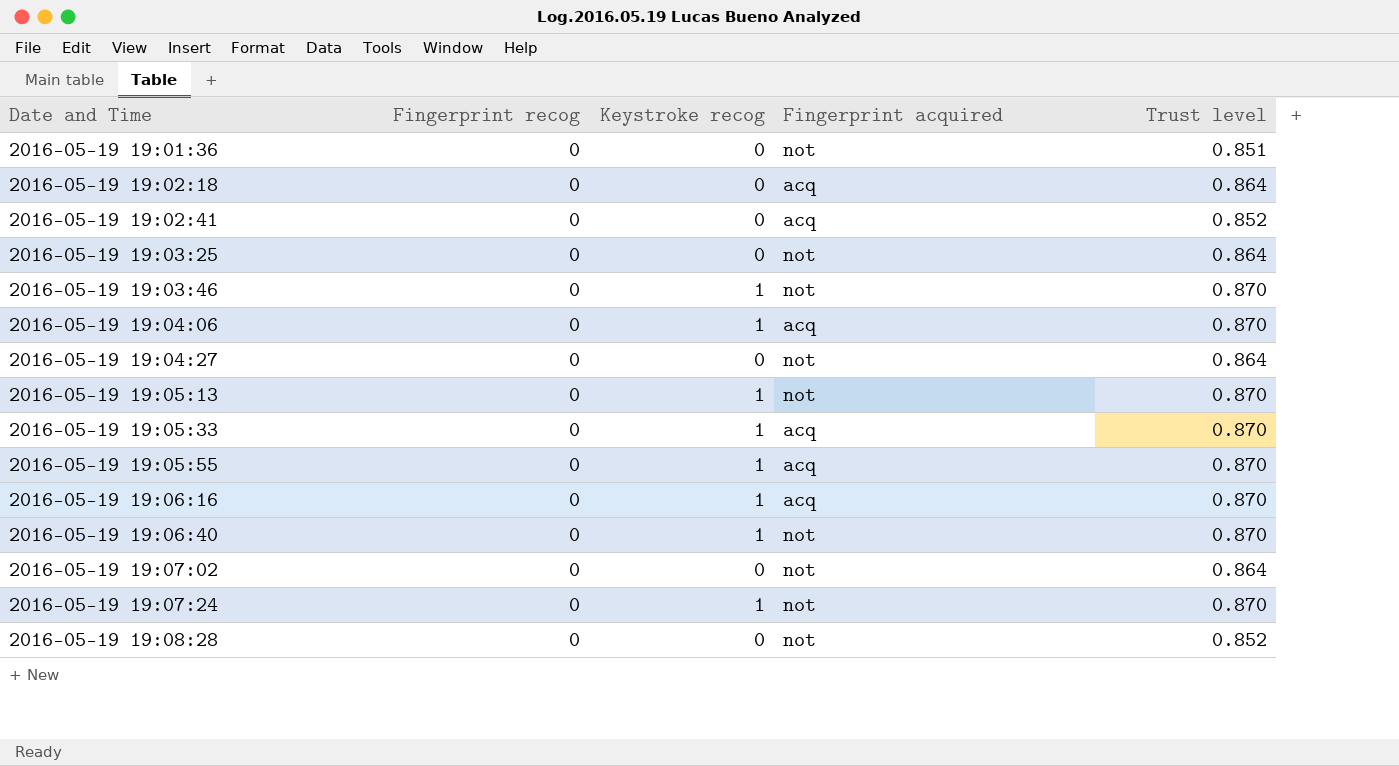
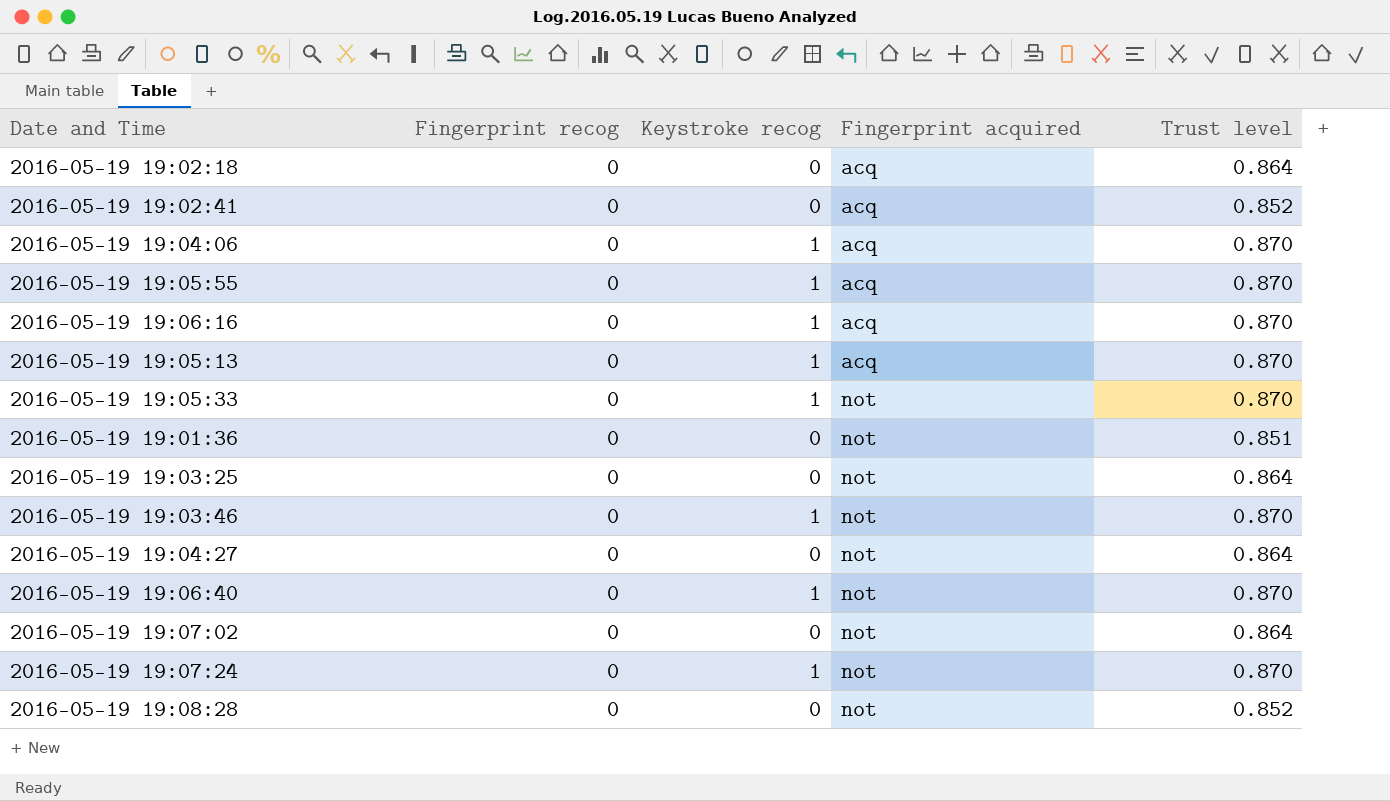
row order: Date and Time ascending -> Fingerprint acquired ascending
2016-05-19 19:05:13 | Fingerprint acquired: not -> acq
2016-05-19 19:05:33 | Fingerprint acquired: acq -> not

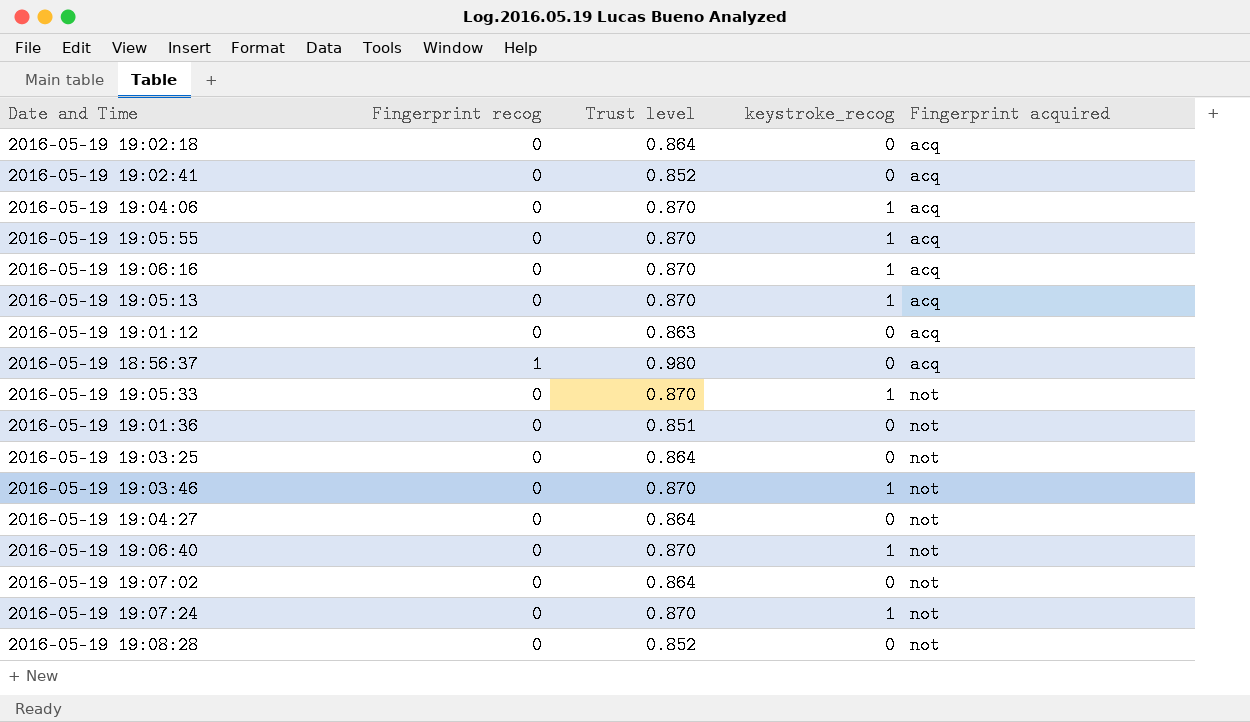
column Trust level | position: 5 -> 3
column name: Keystroke recog -> keystroke_recog
row 2016-05-19 19:01:12: none -> 0 | 0.863 | 0 | acq
row 2016-05-19 18:56:37: none -> 1 | 0.980 | 0 | acq

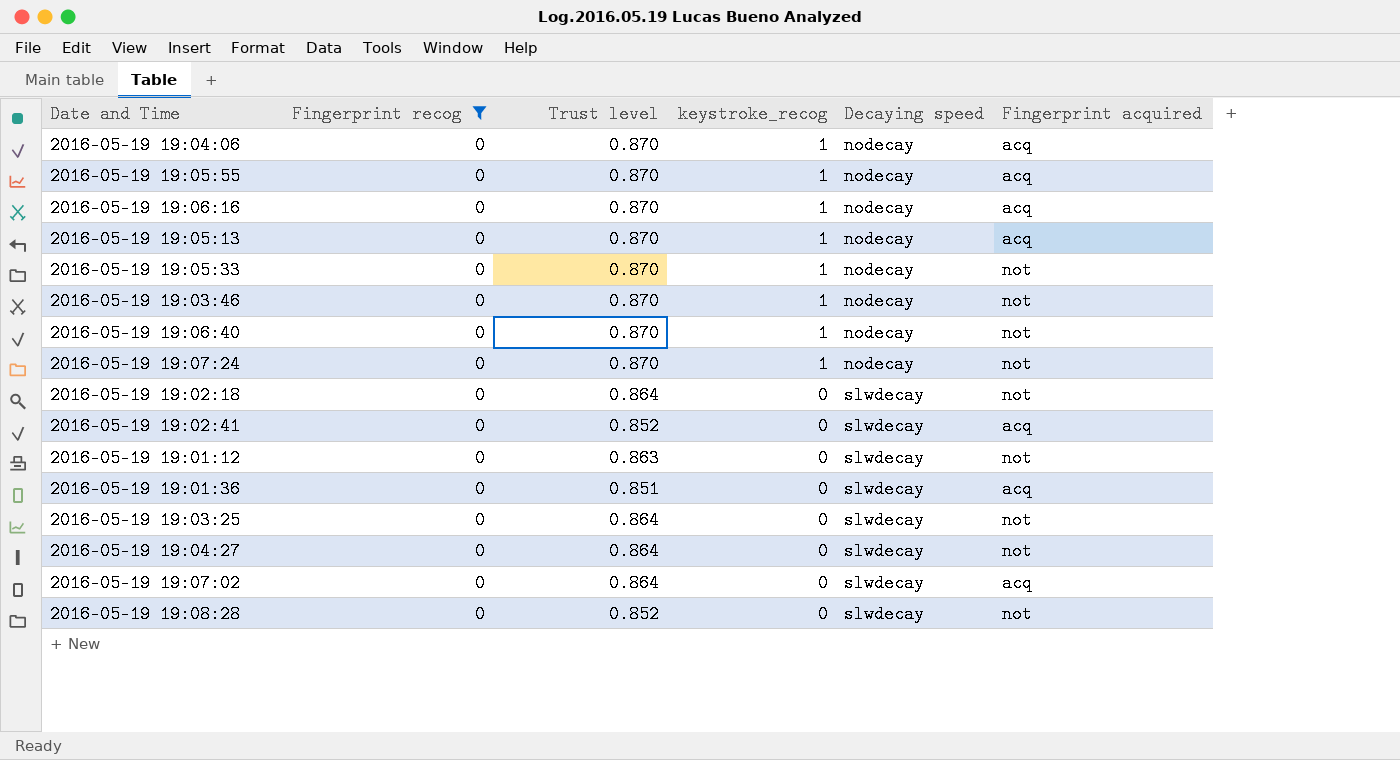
filter: none -> Fingerprint recog = 0
row order: Fingerprint acquired ascending -> keystroke_recog descending
column Decaying speed | position: none -> 5
2016-05-19 19:02:18 | Fingerprint acquired: acq -> not
2016-05-19 19:01:12 | Fingerprint acquired: acq -> not
2016-05-19 19:01:36 | Fingerprint acquired: not -> acq
2016-05-19 19:07:02 | Fingerprint acquired: not -> acq

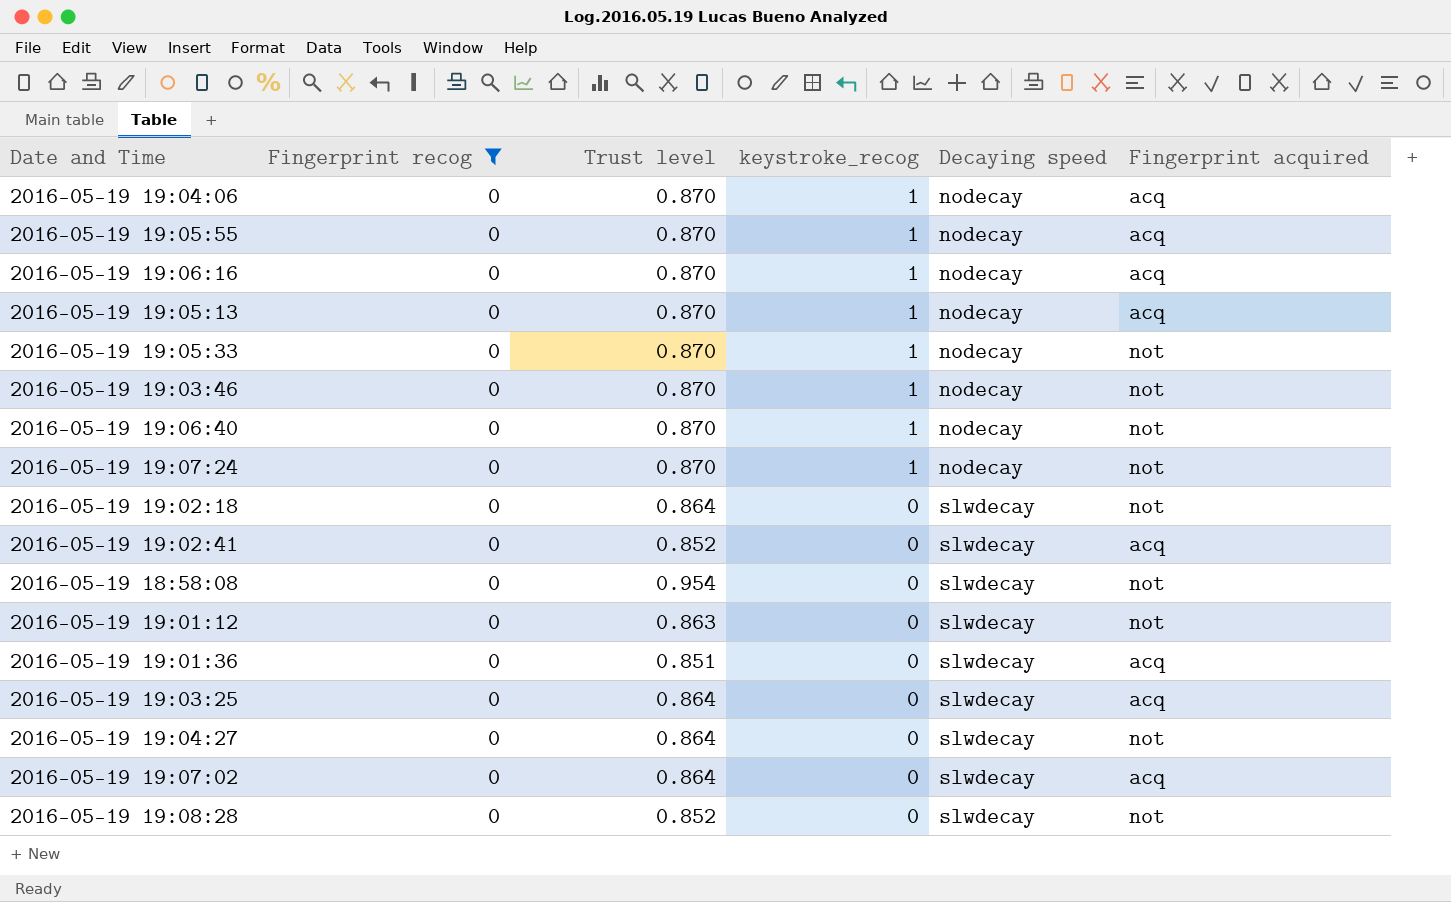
row 2016-05-19 18:58:08: none -> 0 | 0.954 | 0 | slwdecay | not
2016-05-19 19:03:25 | Fingerprint acquired: not -> acq

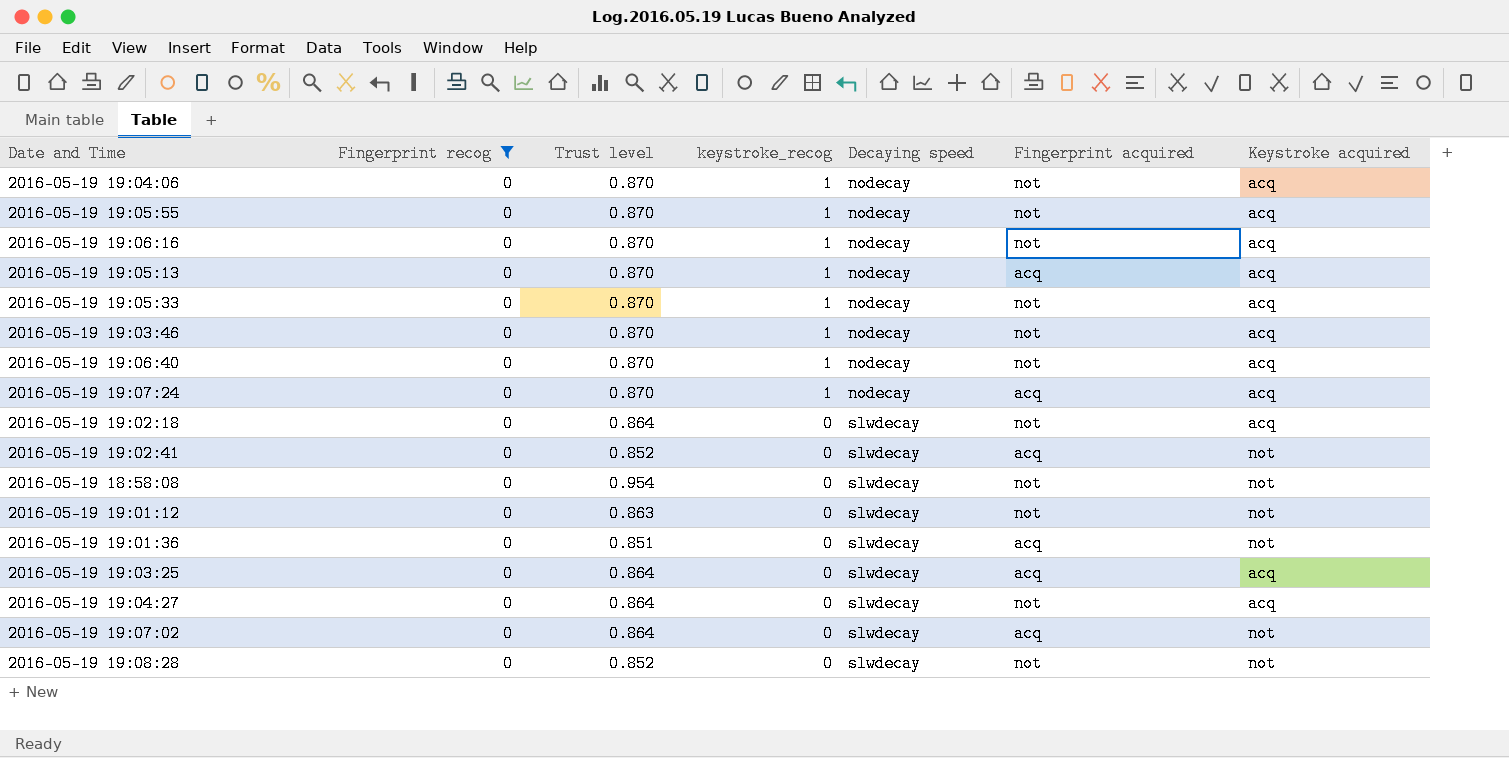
column Keystroke acquired | position: none -> 7
2016-05-19 19:04:06 | Fingerprint acquired: acq -> not
2016-05-19 19:05:55 | Fingerprint acquired: acq -> not
2016-05-19 19:06:16 | Fingerprint acquired: acq -> not
2016-05-19 19:07:24 | Fingerprint acquired: not -> acq

